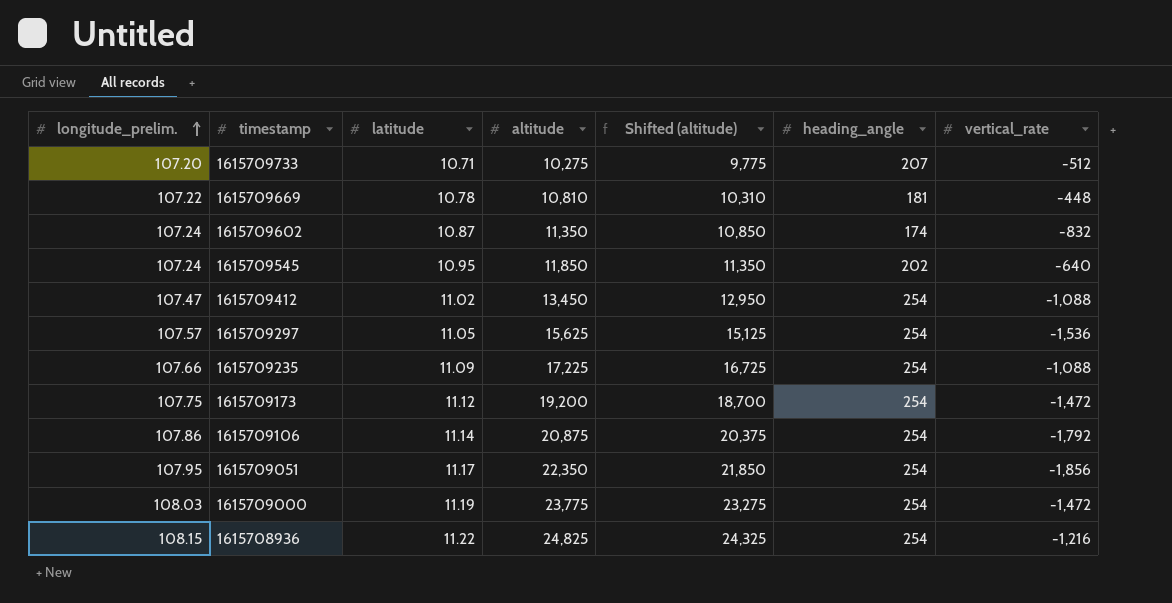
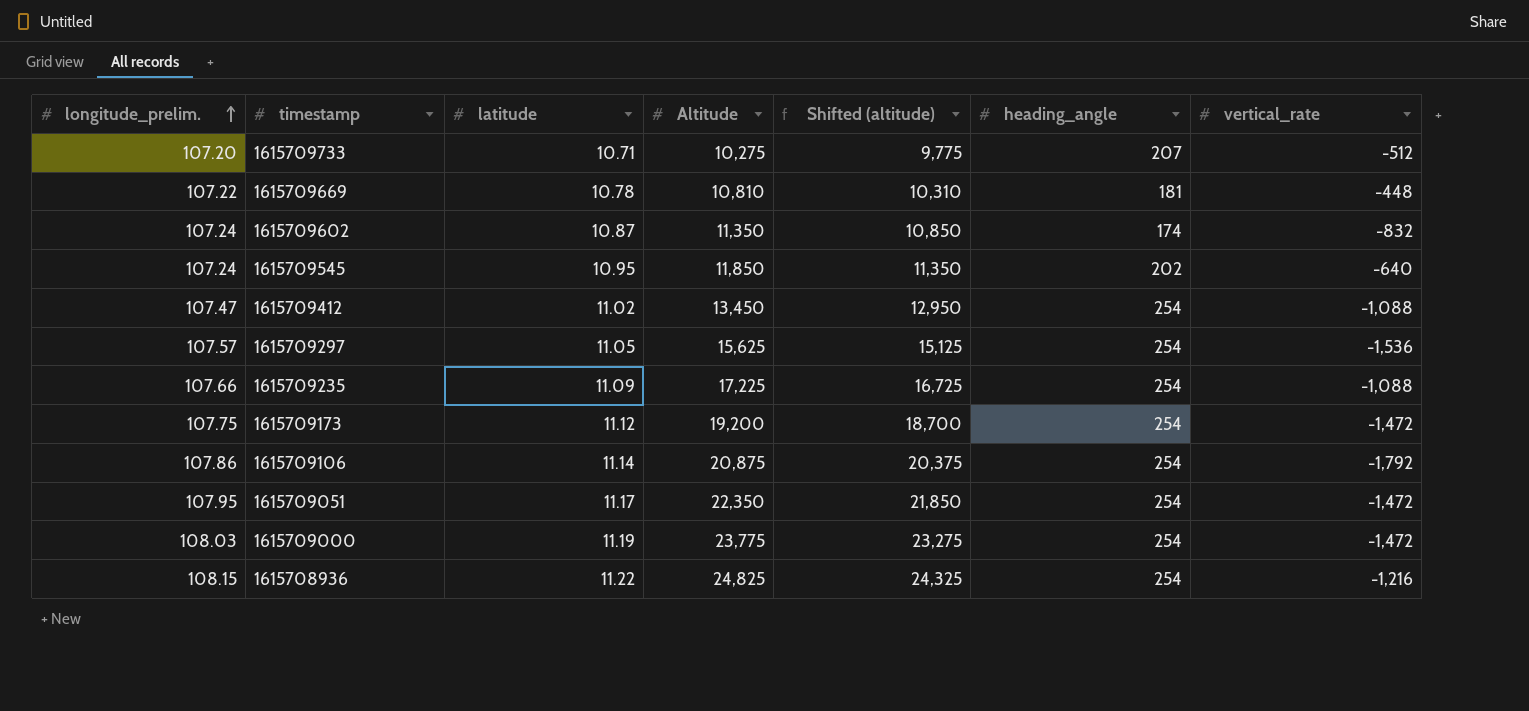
column name: altitude -> Altitude
1615709051 | vertical_rate: -1,856 -> -1,472

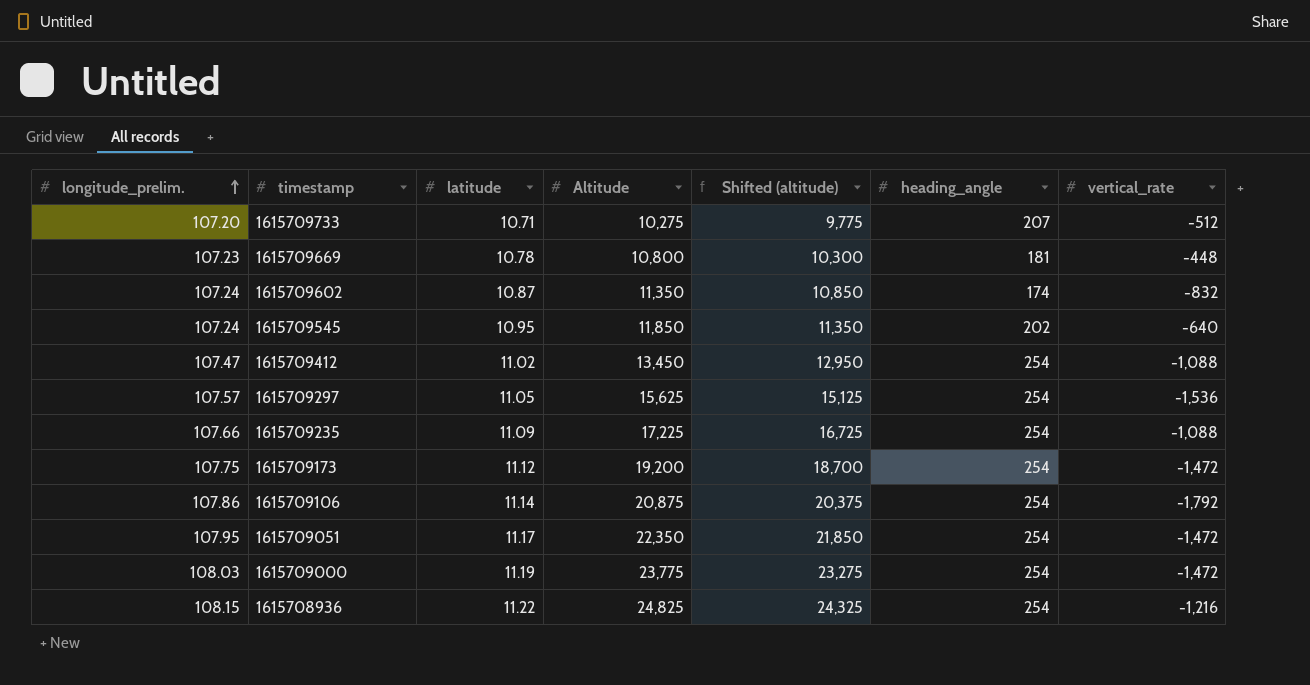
1615709669 | longitude_prelim.: 107.22 -> 107.23
1615709669 | Altitude: 10,810 -> 10,800
1615709669 | Shifted (altitude): 10,310 -> 10,300

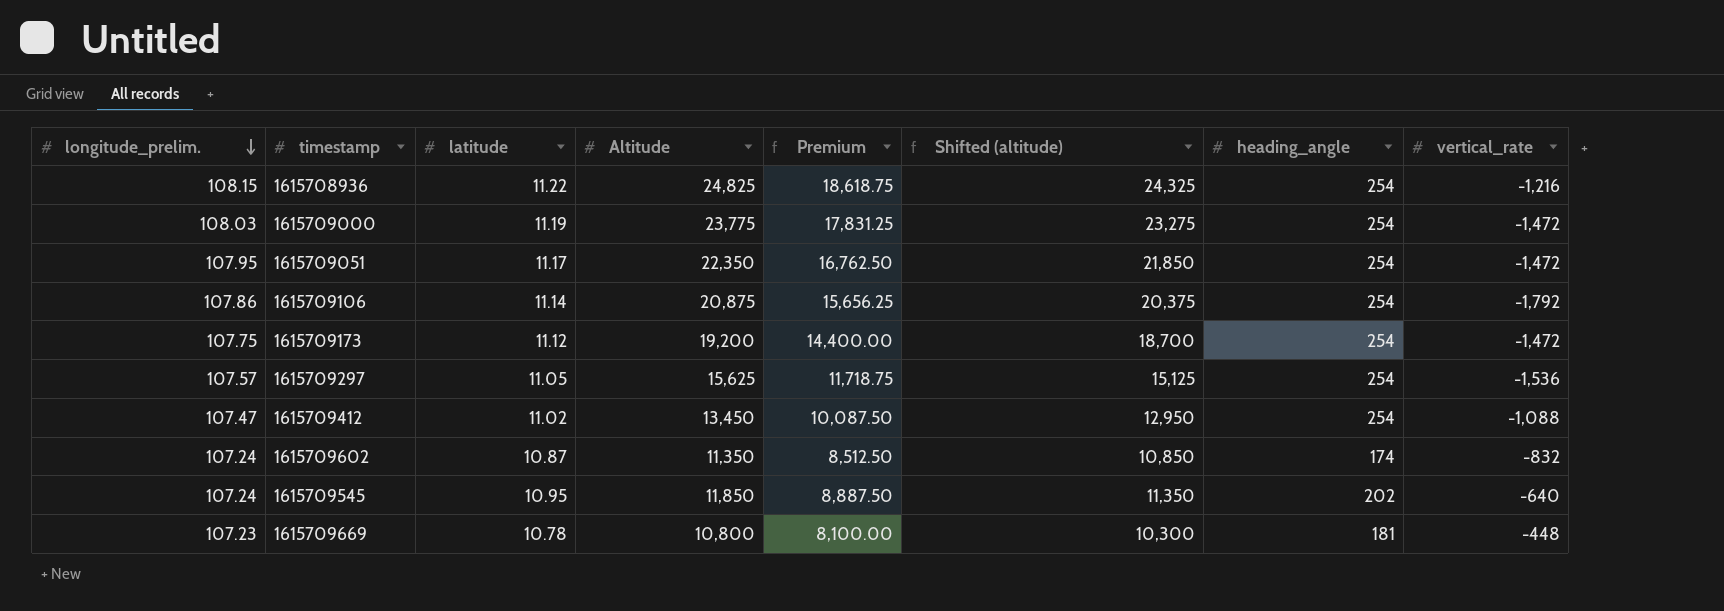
row order: longitude_prelim. ascending -> longitude_prelim. descending
column Premium | formula: none -> [Altitude] * 0.75
row 1615709733: 107.20 | 10.71 | 10,275 | 9,775 | 207 | -512 -> none
row 1615709235: 107.66 | 11.09 | 17,225 | 16,725 | 254 | -1,088 -> none

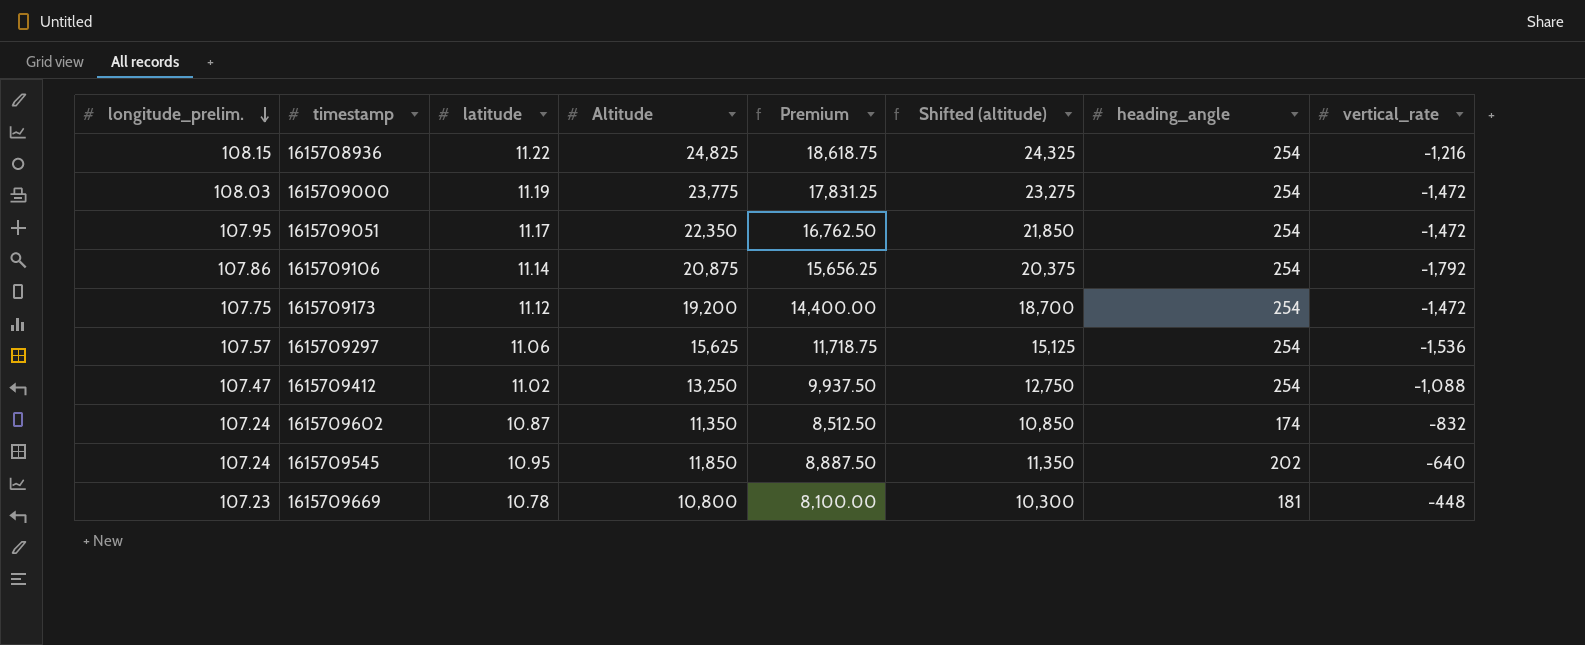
1615709297 | latitude: 11.05 -> 11.06
1615709412 | Altitude: 13,450 -> 13,250
1615709412 | Premium: 10,087.50 -> 9,937.50
1615709412 | Shifted (altitude): 12,950 -> 12,750

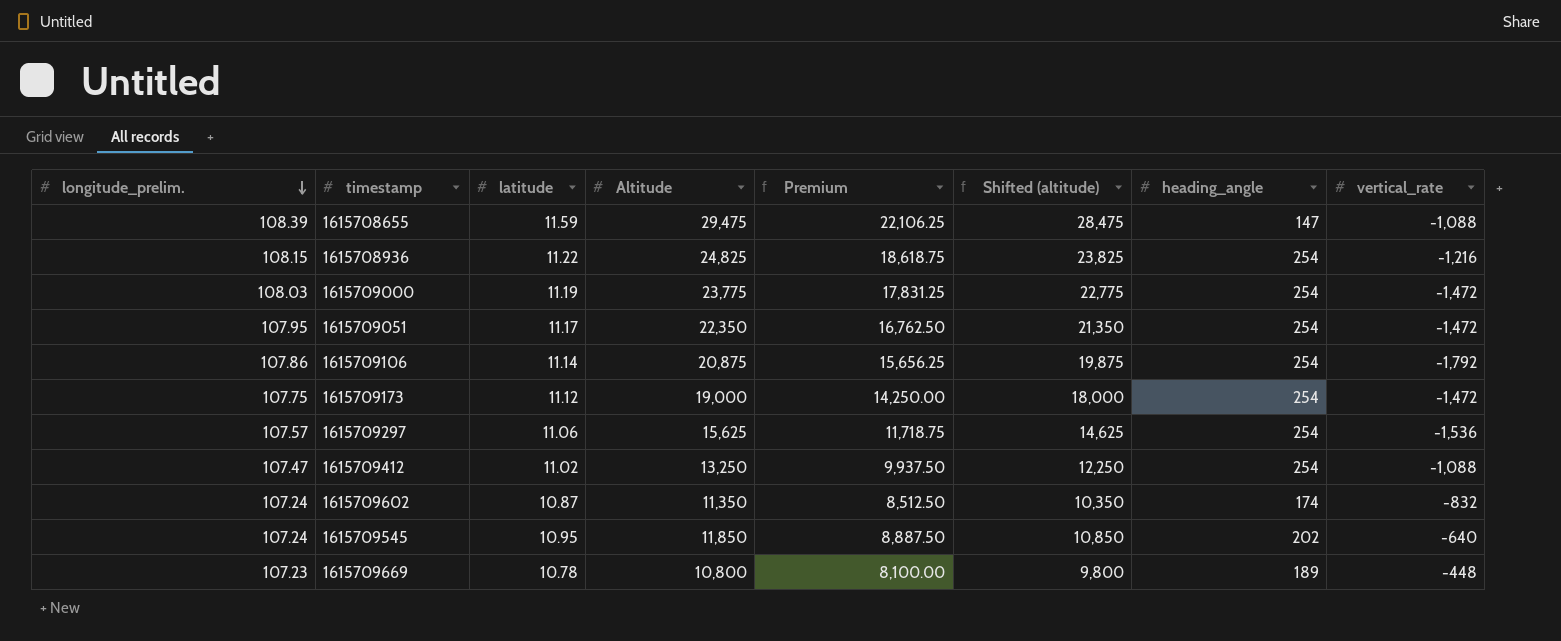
column Shifted (altitude) | formula: [Altitude] - 500 -> [Altitude] - 1000
row 1615708655: none -> 108.39 | 11.59 | 29,475 | 22,106.25 | 28,475 | 147 | -1,088
1615709173 | Altitude: 19,200 -> 19,000
1615709173 | Premium: 14,400.00 -> 14,250.00
1615709669 | heading_angle: 181 -> 189

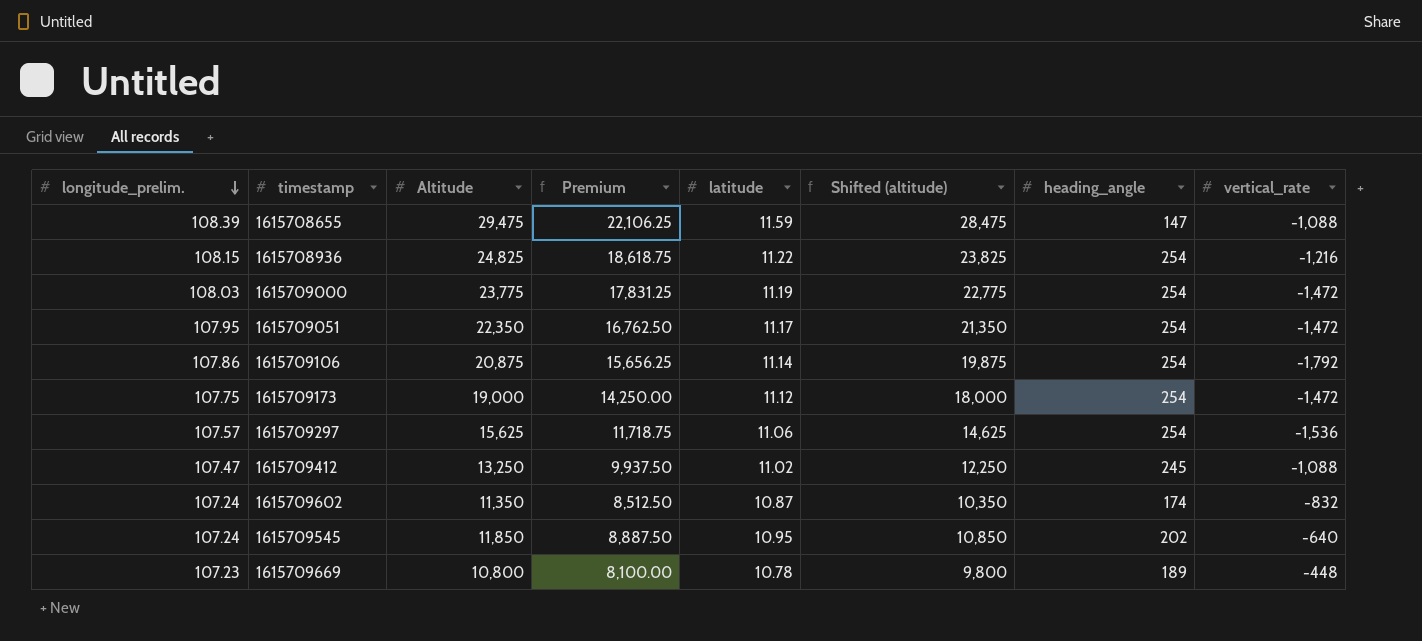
column latitude | position: 3 -> 5
1615709412 | heading_angle: 254 -> 245

